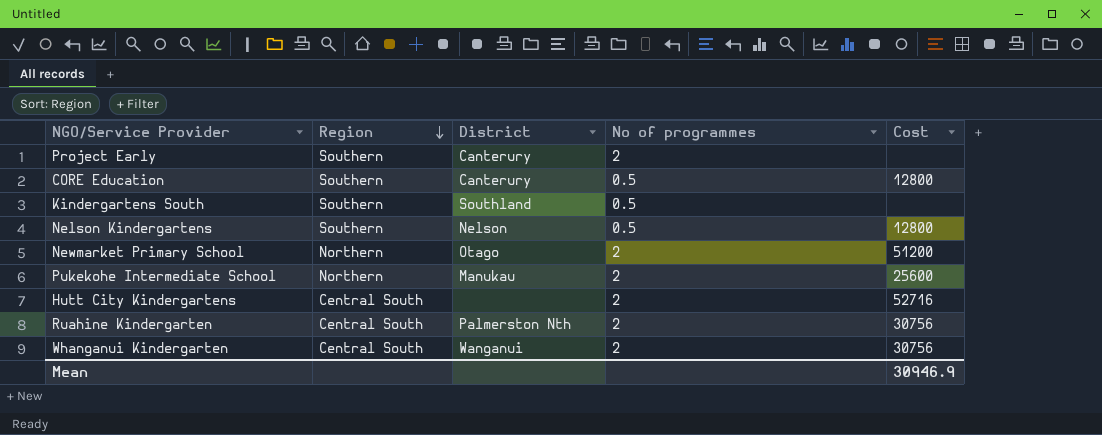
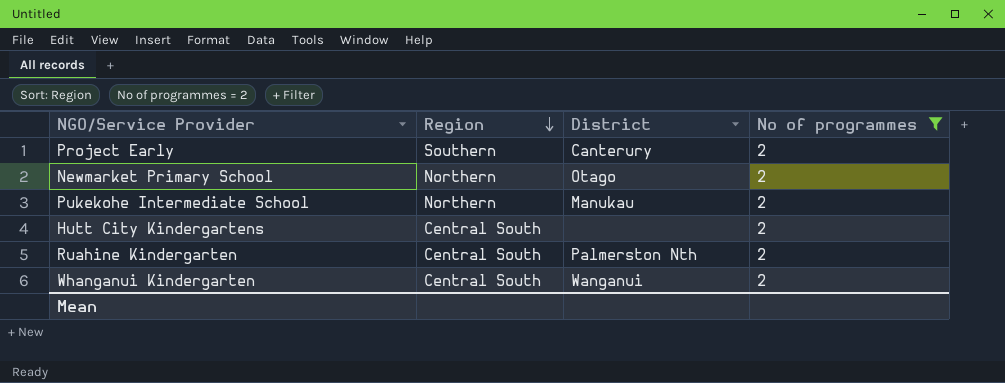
filter: none -> No of programmes = 2
column Cost | position: 5 -> none

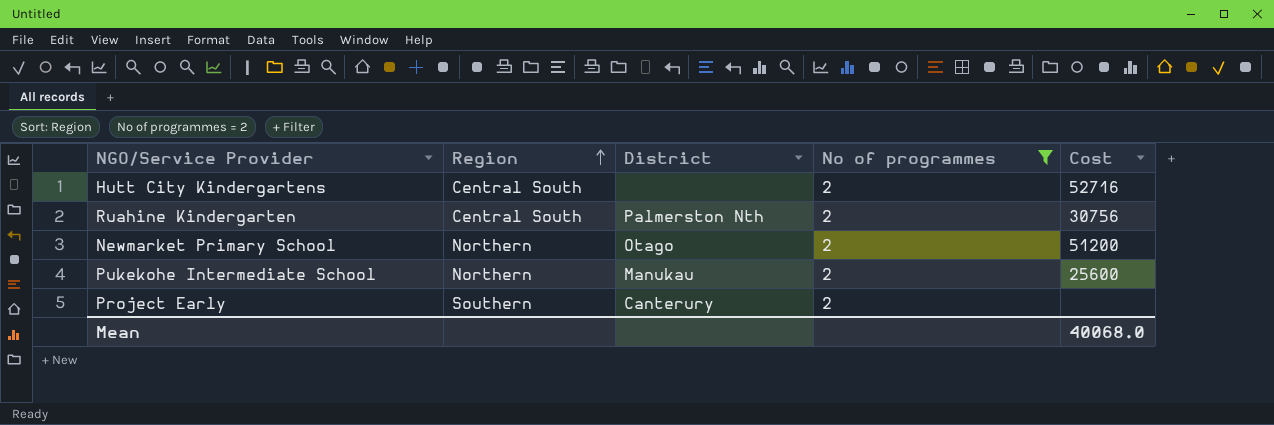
row order: Region descending -> Region ascending
column Cost | position: none -> 5
row Whanganui Kindergarten: Central South | Wanganui | 2 -> none

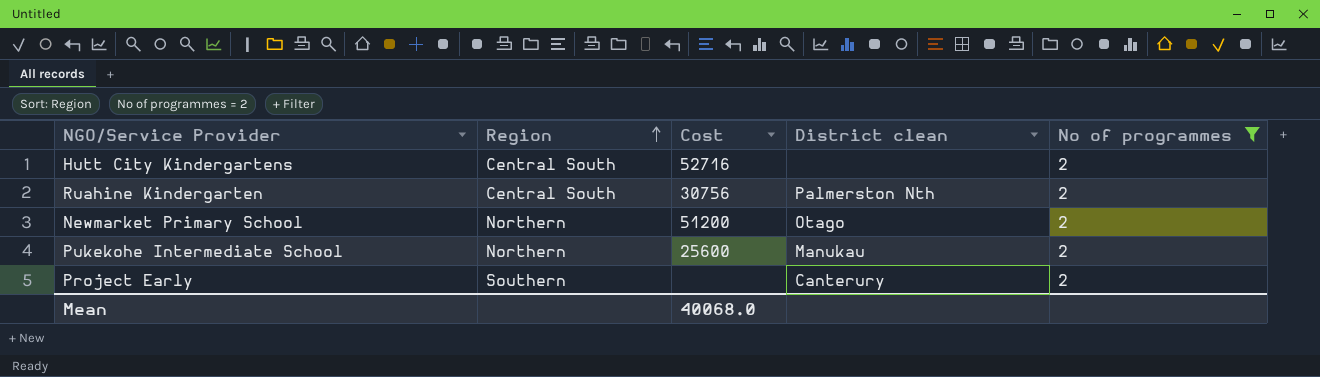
column Cost | position: 5 -> 3
column name: District -> District clean

